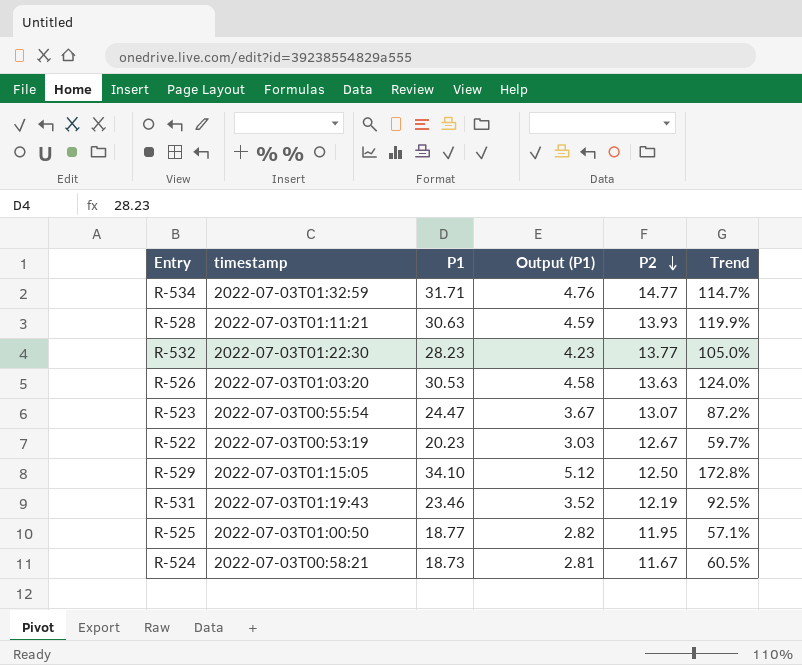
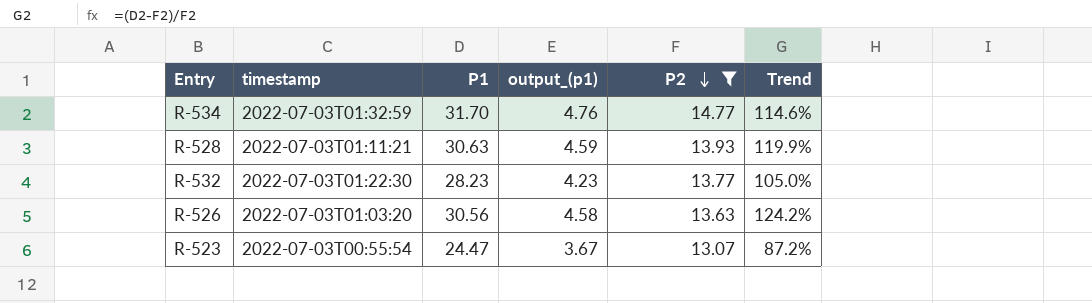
filter: none -> P2 >= 13.07
column name: Output (P1) -> output_(p1)
R-534 | P1: 31.71 -> 31.70
R-534 | Trend: 114.7% -> 114.6%
R-526 | P1: 30.53 -> 30.56
R-526 | Trend: 124.0% -> 124.2%

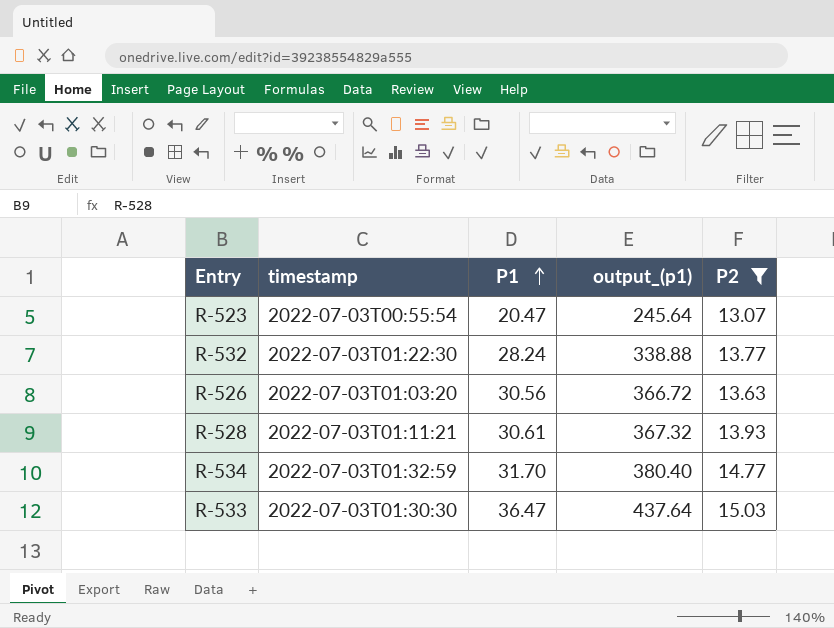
row order: P2 descending -> P1 ascending
column Trend | formula: ([P1] - [P2]) / [P2] -> none
column output_(p1) | formula: [P1] * 0.15 -> [P1] * 12
R-523 | P1: 24.47 -> 20.47
R-532 | P1: 28.23 -> 28.24
R-528 | P1: 30.63 -> 30.61
row R-533: none -> 2022-07-03T01:30:30 | 36.47 | 437.64 | 15.03

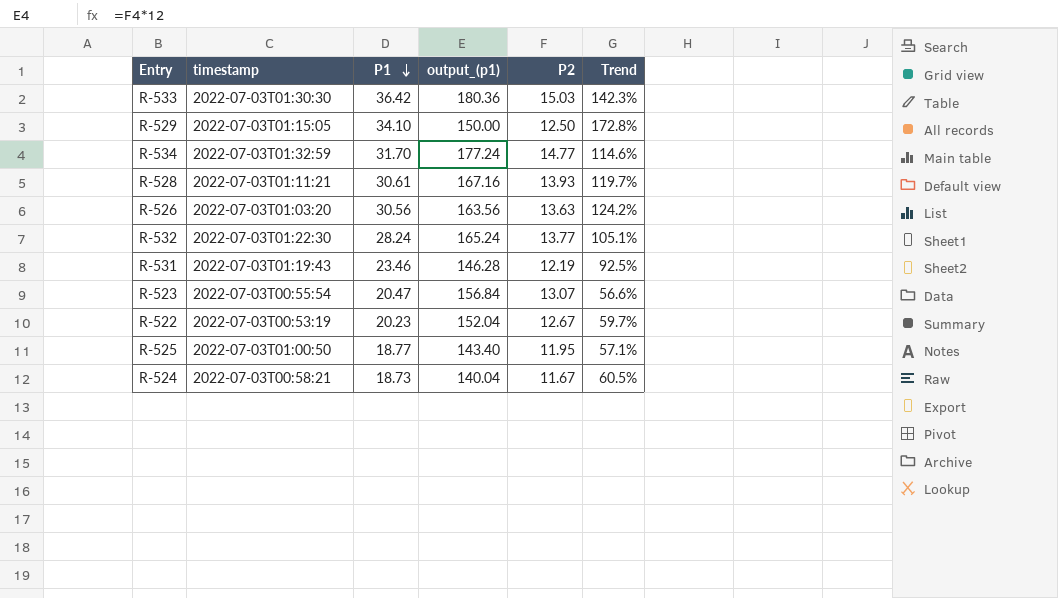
filter: P2 >= 13.07 -> none
row order: P1 ascending -> P1 descending
column output_(p1) | formula: [P1] * 12 -> [P2] * 12
column Trend | formula: none -> ([P1] - [P2]) / [P2]
R-533 | P1: 36.47 -> 36.42

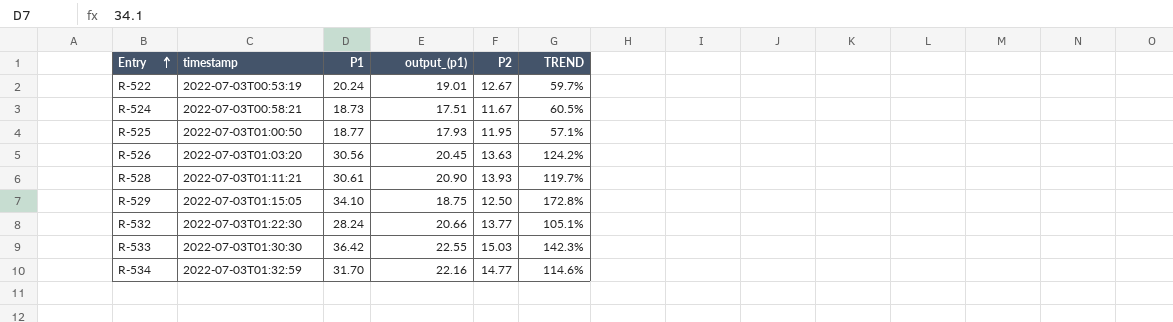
row order: P1 descending -> Entry ascending
column output_(p1) | formula: [P2] * 12 -> [P2] * 1.5
column name: Trend -> TREND
row R-531: 2022-07-03T01:19:43 | 23.46 | 146.28 | 12.19 | 92.5% -> none
row R-523: 2022-07-03T00:55:54 | 20.47 | 156.84 | 13.07 | 56.6% -> none
R-522 | P1: 20.23 -> 20.24

